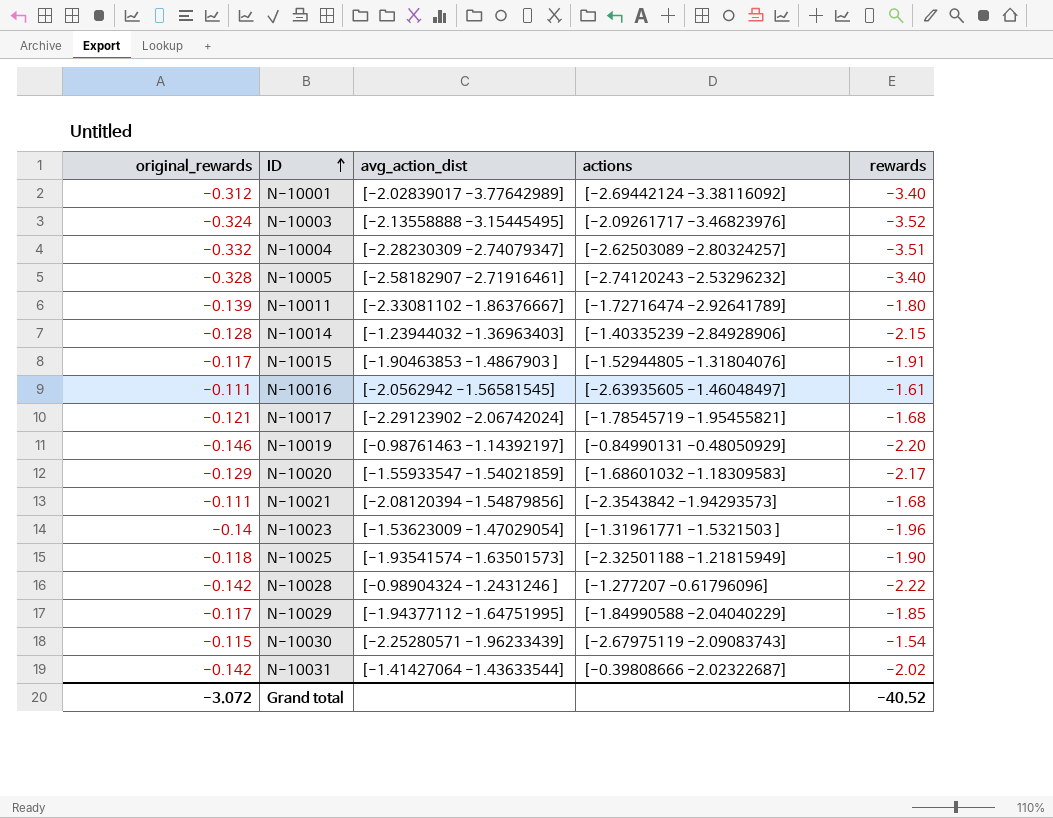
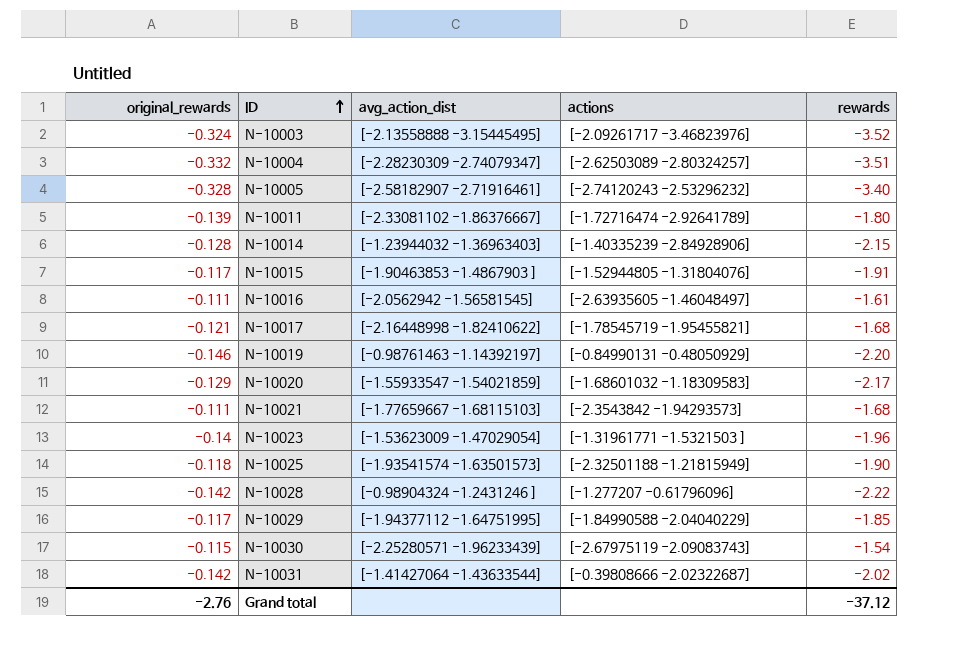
row N-10001: -0.312 | [-2.02839017 -3.77642989] | [-2.69442124 -3.38116092] | -3.40 -> none
N-10017 | avg_action_dist: [-2.29123902 -2.06742024] -> [-2.16448998 -1.82410622]
N-10021 | avg_action_dist: [-2.08120394 -1.54879856] -> [-1.77659667 -1.68115103]
Grand total | original_rewards: -3.072 -> -2.76
Grand total | rewards: -40.52 -> -37.12

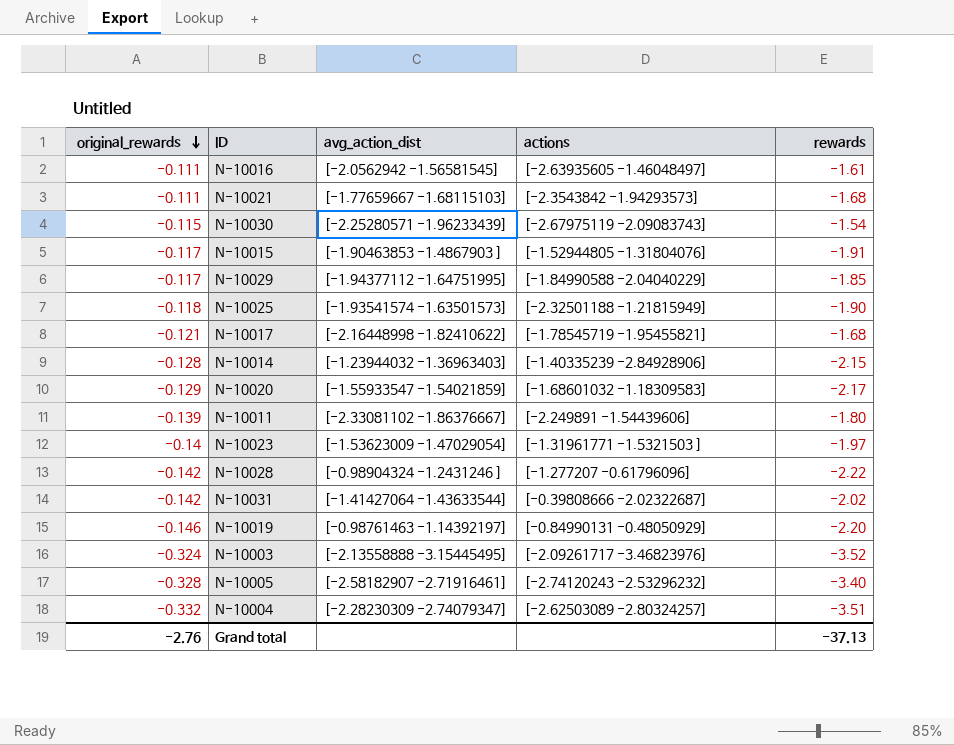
row order: ID ascending -> original_rewards descending
N-10011 | actions: [-1.72716474 -2.92641789] -> [-2.249891 -1.54439606]
N-10023 | rewards: -1.96 -> -1.97
Grand total | rewards: -37.12 -> -37.13

